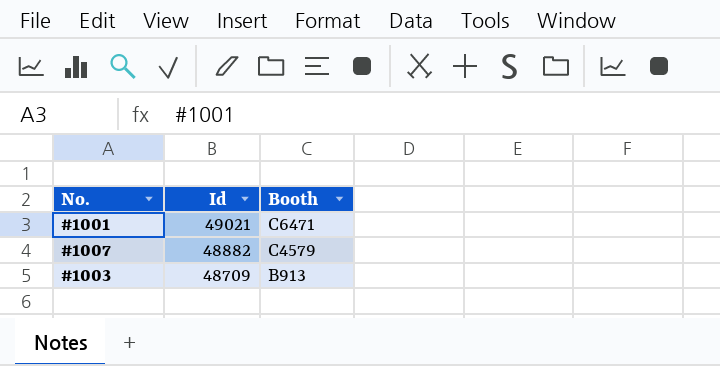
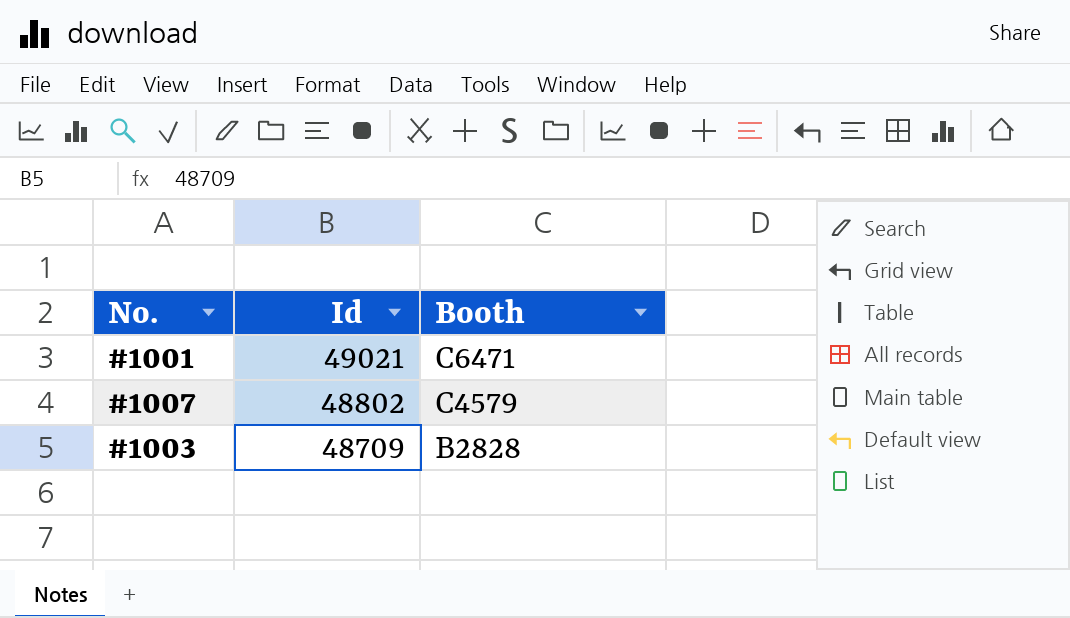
#1007 | Id: 48882 -> 48802
#1003 | Booth: B913 -> B2828

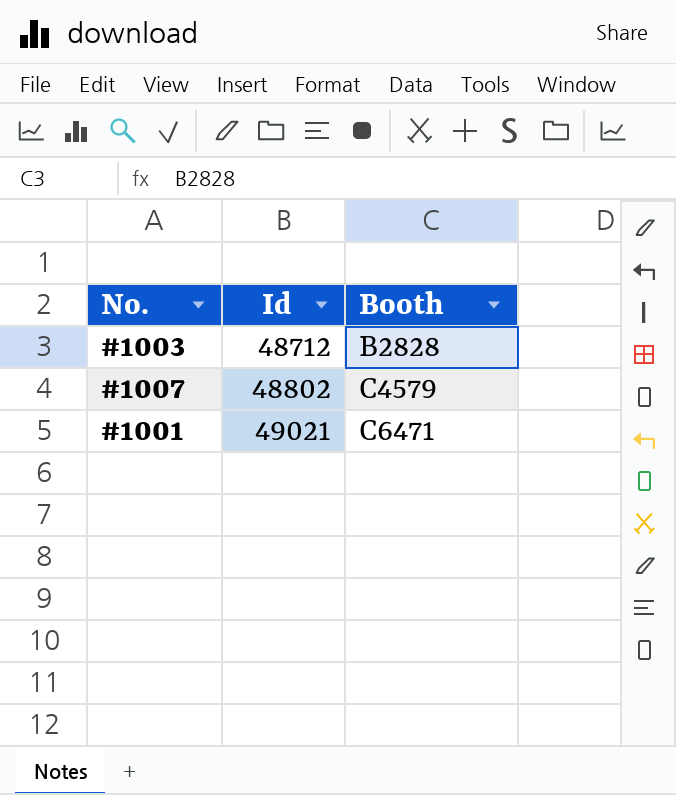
row order: Id descending -> Id ascending
#1003 | Id: 48709 -> 48712

